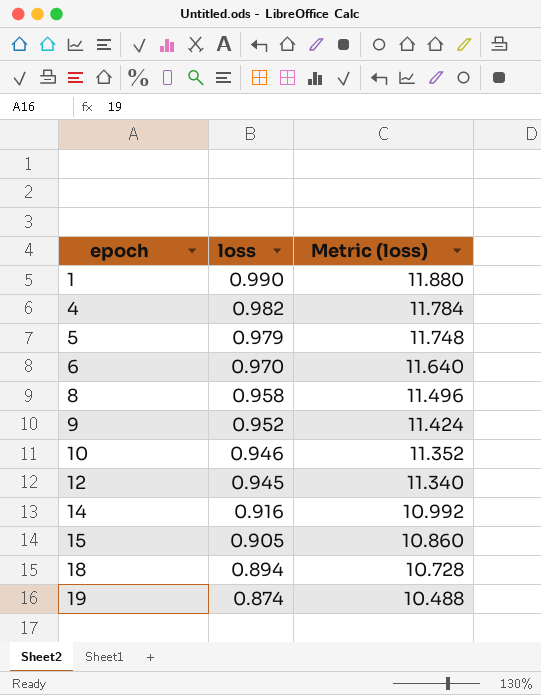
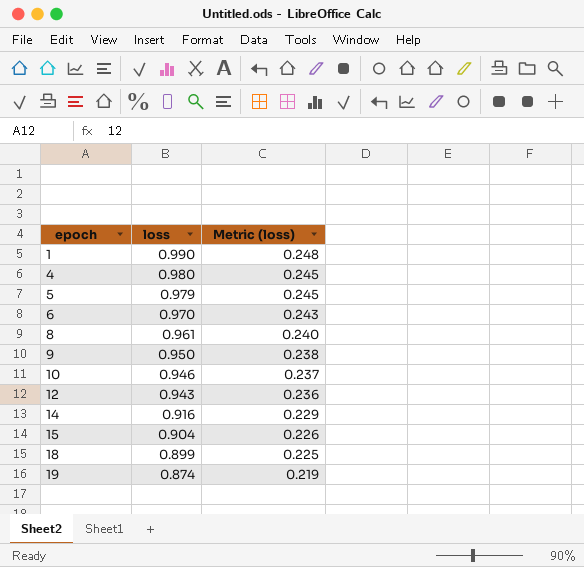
column Metric (loss) | formula: [loss] * 12 -> [loss] * 0.25
4 | loss: 0.982 -> 0.980
8 | loss: 0.958 -> 0.961
9 | loss: 0.952 -> 0.950
12 | loss: 0.945 -> 0.943
15 | loss: 0.905 -> 0.904
18 | loss: 0.894 -> 0.899

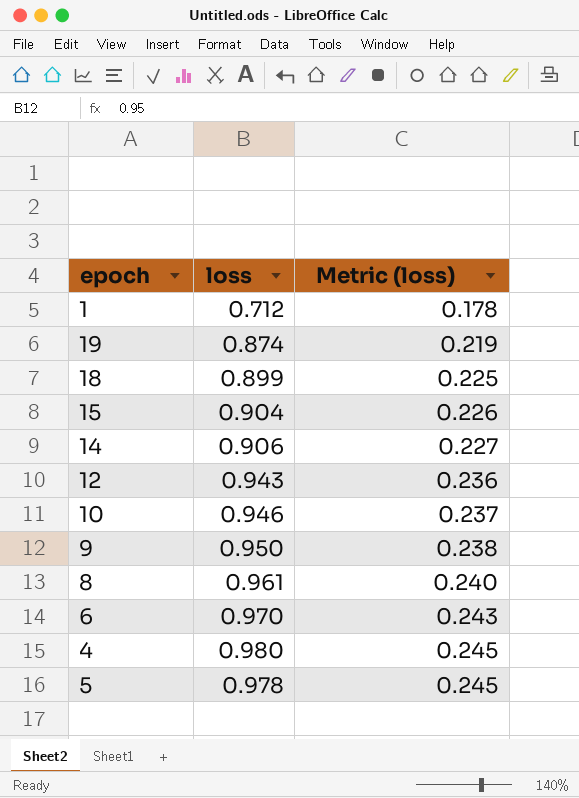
row order: epoch ascending -> Metric (loss) ascending
1 | loss: 0.990 -> 0.712
1 | Metric (loss): 0.248 -> 0.178
14 | loss: 0.916 -> 0.906
14 | Metric (loss): 0.229 -> 0.227
5 | loss: 0.979 -> 0.978

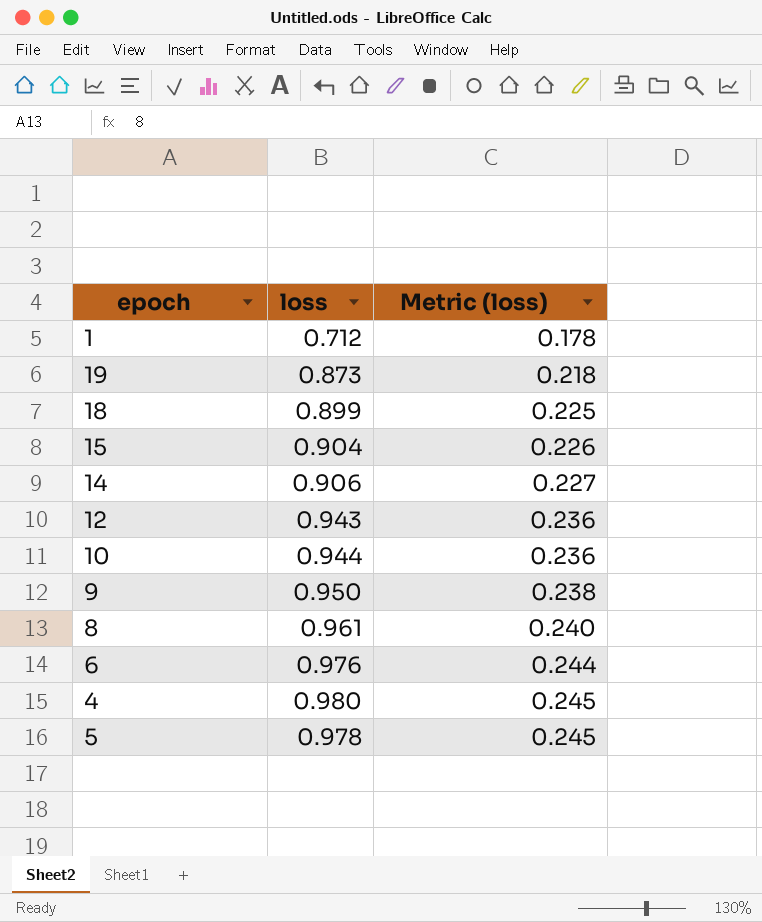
19 | loss: 0.874 -> 0.873
19 | Metric (loss): 0.219 -> 0.218
10 | loss: 0.946 -> 0.944
10 | Metric (loss): 0.237 -> 0.236
6 | loss: 0.970 -> 0.976
6 | Metric (loss): 0.243 -> 0.244

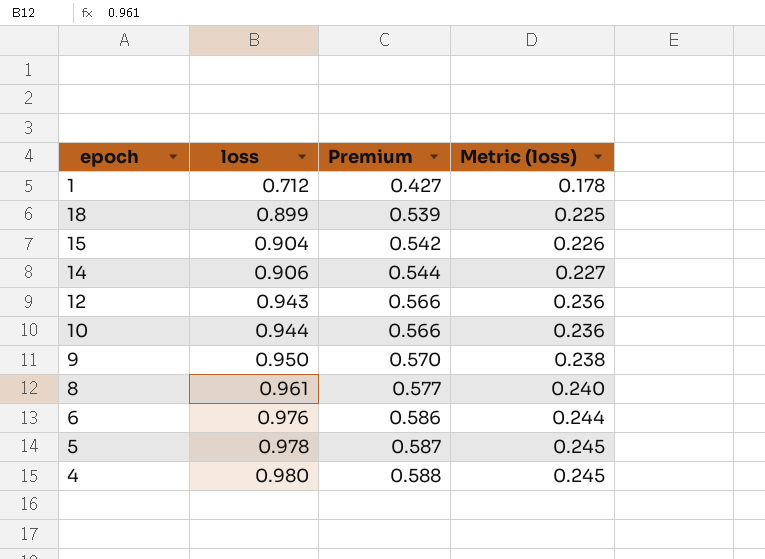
row order: Metric (loss) ascending -> loss ascending
column Premium | formula: none -> [loss] * 0.6
row 19: 0.873 | 0.218 -> none

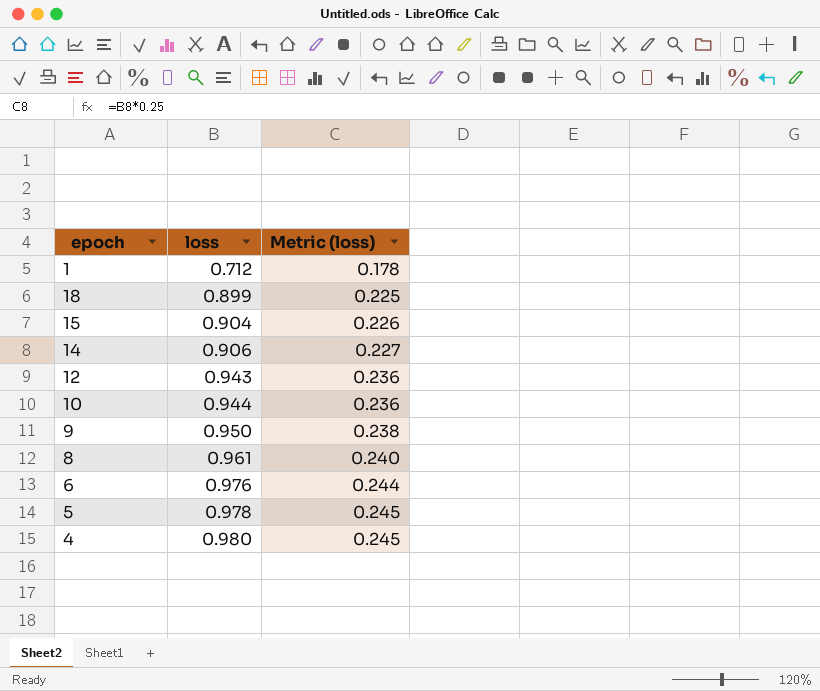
column Premium | formula: [loss] * 0.6 -> none

